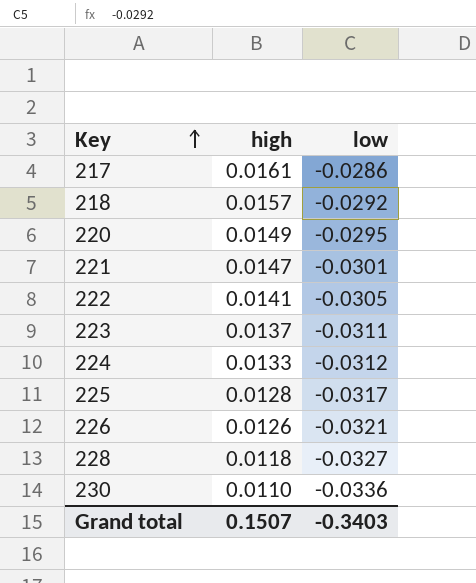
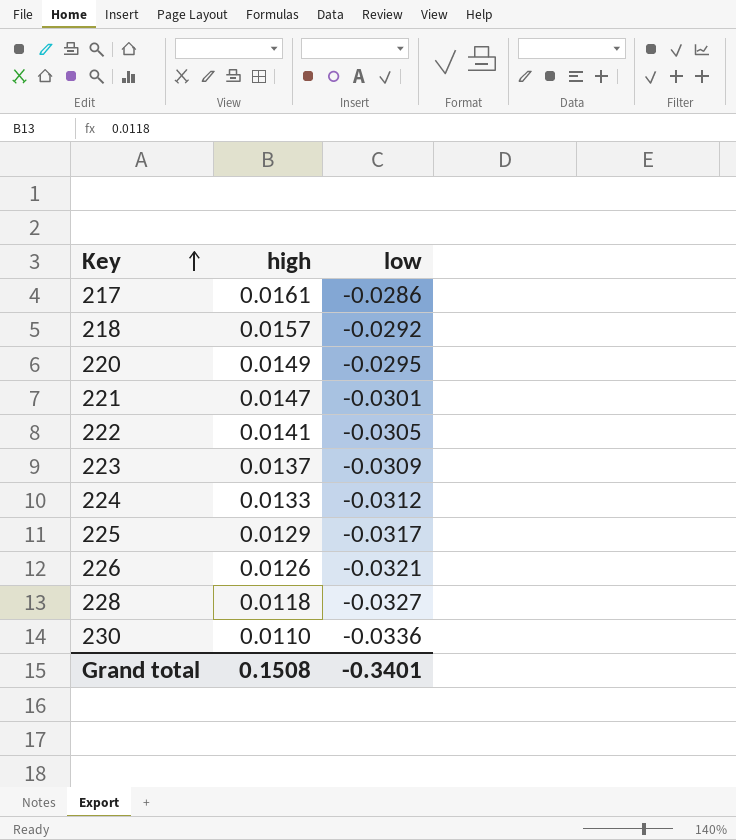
223 | low: -0.0311 -> -0.0309
225 | high: 0.0128 -> 0.0129
Grand total | high: 0.1507 -> 0.1508
Grand total | low: -0.3403 -> -0.3401

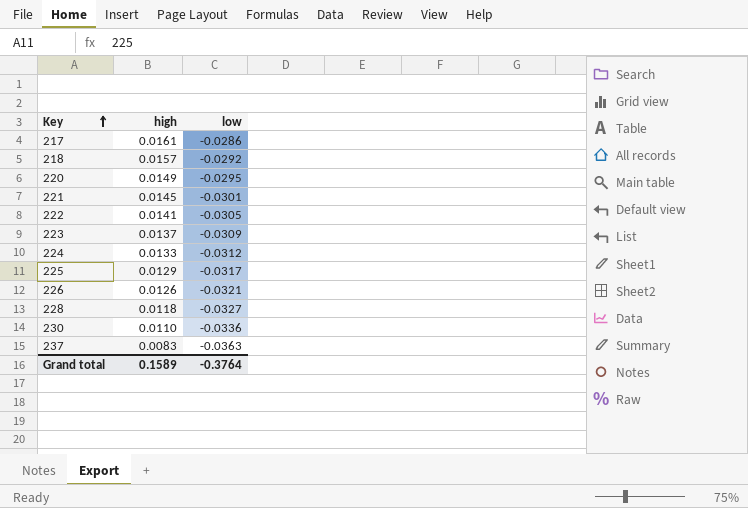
221 | high: 0.0147 -> 0.0145
row 237: none -> 0.0083 | -0.0363
Grand total | high: 0.1508 -> 0.1589
Grand total | low: -0.3401 -> -0.3764

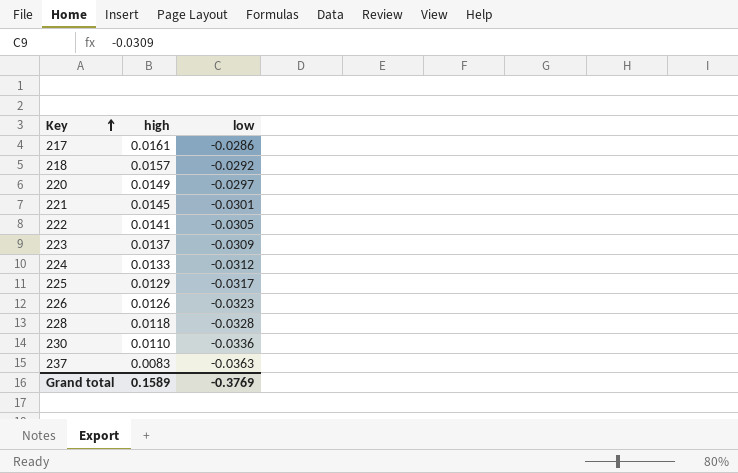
220 | low: -0.0295 -> -0.0297
226 | low: -0.0321 -> -0.0323
228 | low: -0.0327 -> -0.0328
Grand total | low: -0.3764 -> -0.3769

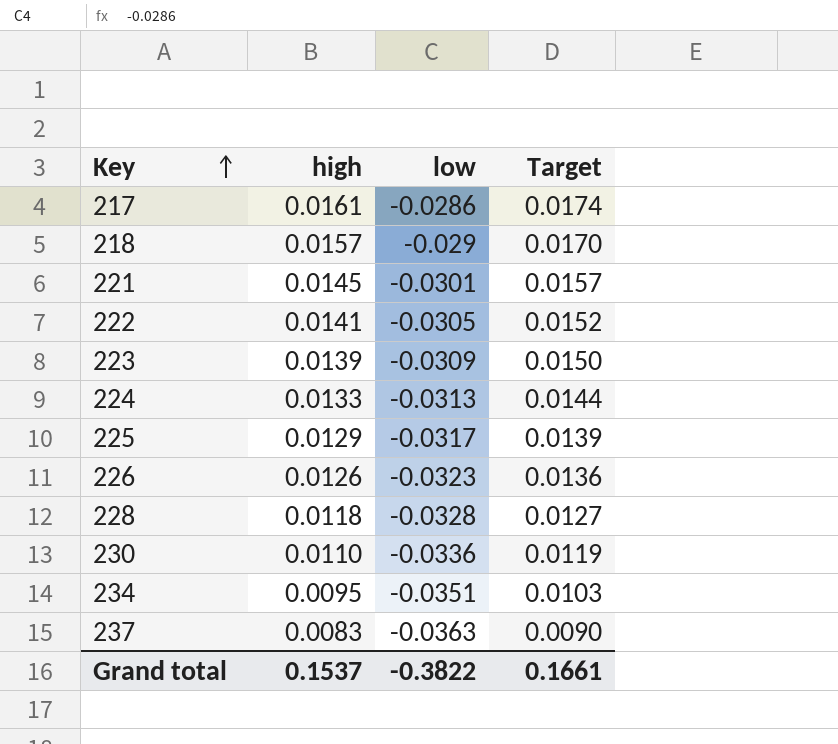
column Target | formula: none -> [high] * 1.08
row 220: 0.0149 | -0.0297 -> none
218 | low: -0.0292 -> -0.029
223 | high: 0.0137 -> 0.0139
224 | low: -0.0312 -> -0.0313
row 234: none -> 0.0095 | -0.0351 | 0.0103
Grand total | high: 0.1589 -> 0.1537
Grand total | low: -0.3769 -> -0.3822

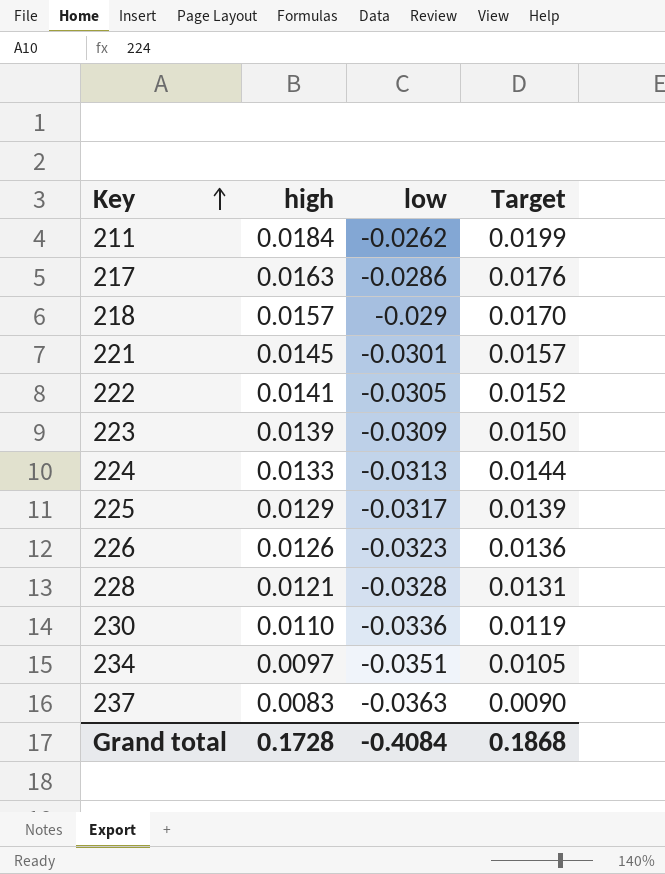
row 211: none -> 0.0184 | -0.0262 | 0.0199
217 | high: 0.0161 -> 0.0163
217 | Target: 0.0174 -> 0.0176
228 | high: 0.0118 -> 0.0121
228 | Target: 0.0127 -> 0.0131
234 | high: 0.0095 -> 0.0097
234 | Target: 0.0103 -> 0.0105
Grand total | high: 0.1537 -> 0.1728
Grand total | low: -0.3822 -> -0.4084
Grand total | Target: 0.1661 -> 0.1868

